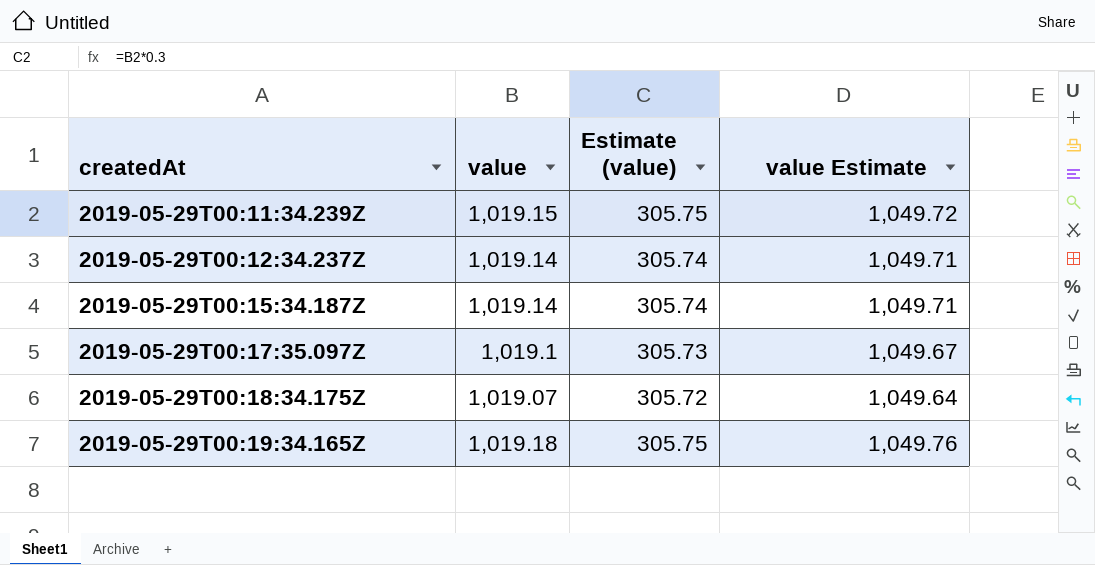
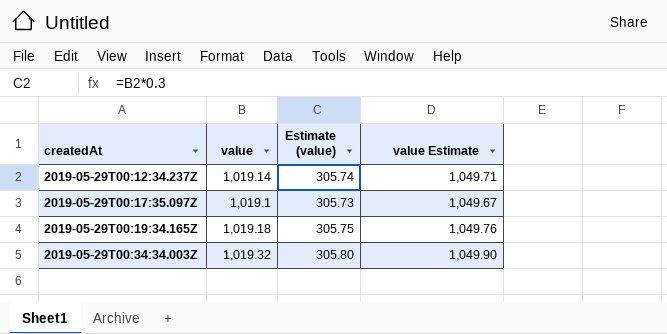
row 2019-05-29T00:11:34.239Z: 1,019.15 | 305.75 | 1,049.72 -> none
row 2019-05-29T00:15:34.187Z: 1,019.14 | 305.74 | 1,049.71 -> none
row 2019-05-29T00:18:34.175Z: 1,019.07 | 305.72 | 1,049.64 -> none
row 2019-05-29T00:34:34.003Z: none -> 1,019.32 | 305.80 | 1,049.90

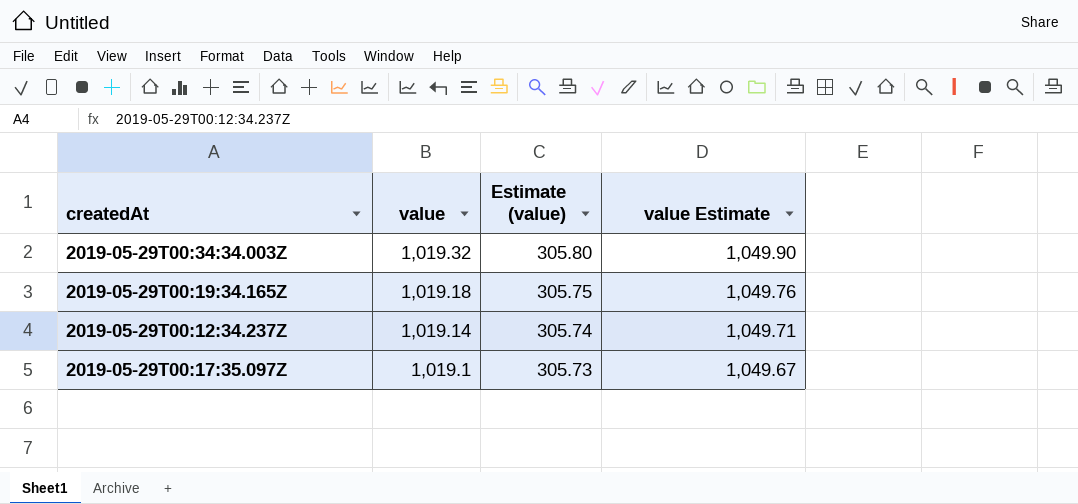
row order: createdAt ascending -> value descending

